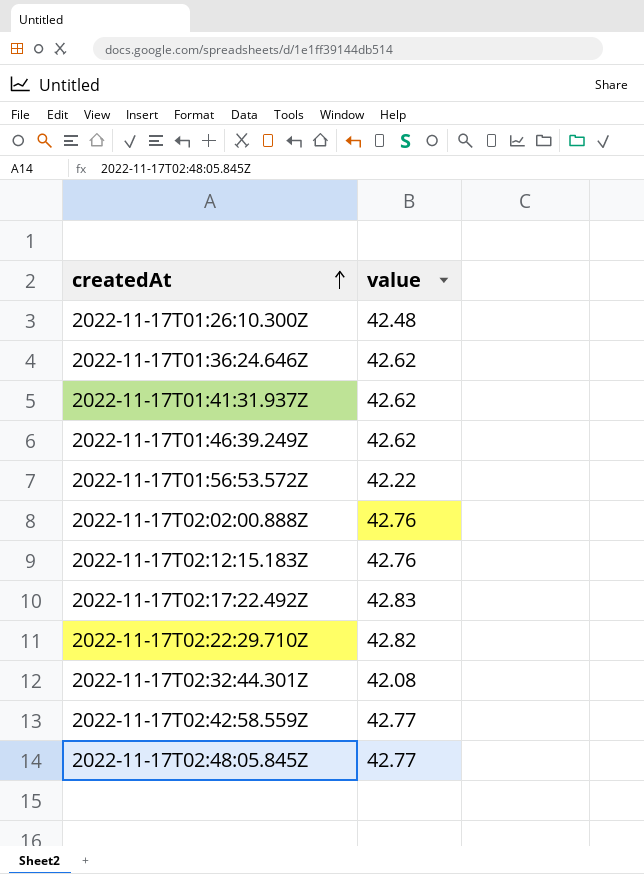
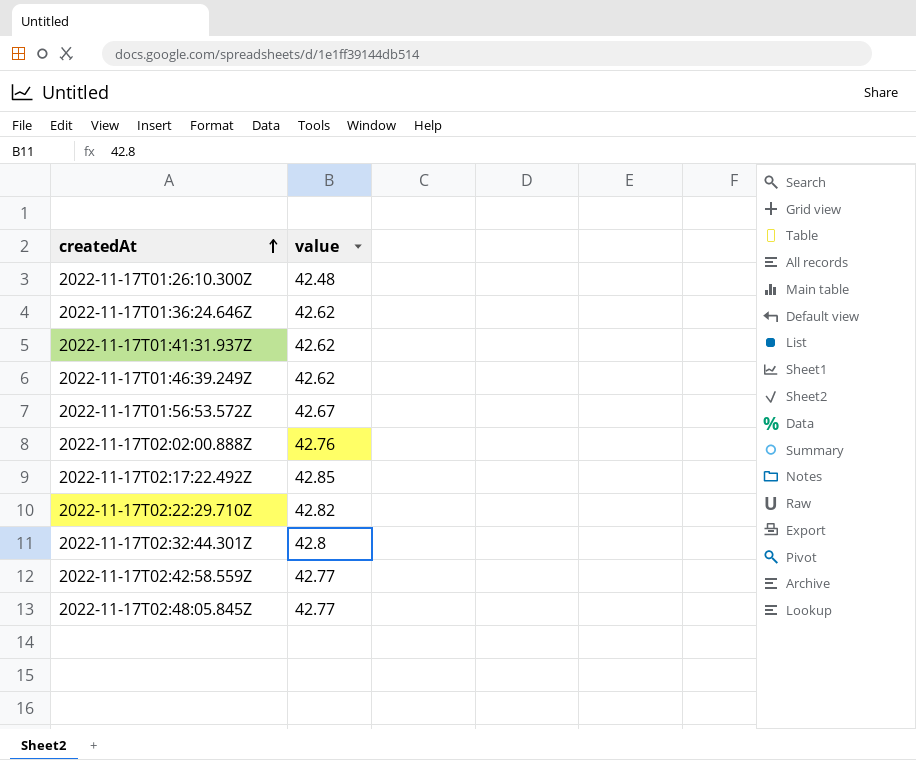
row 2022-11-17T02:12:15.183Z: 42.76 -> none
2022-11-17T01:56:53.572Z | value: 42.22 -> 42.67
2022-11-17T02:17:22.492Z | value: 42.83 -> 42.85
2022-11-17T02:32:44.301Z | value: 42.08 -> 42.8

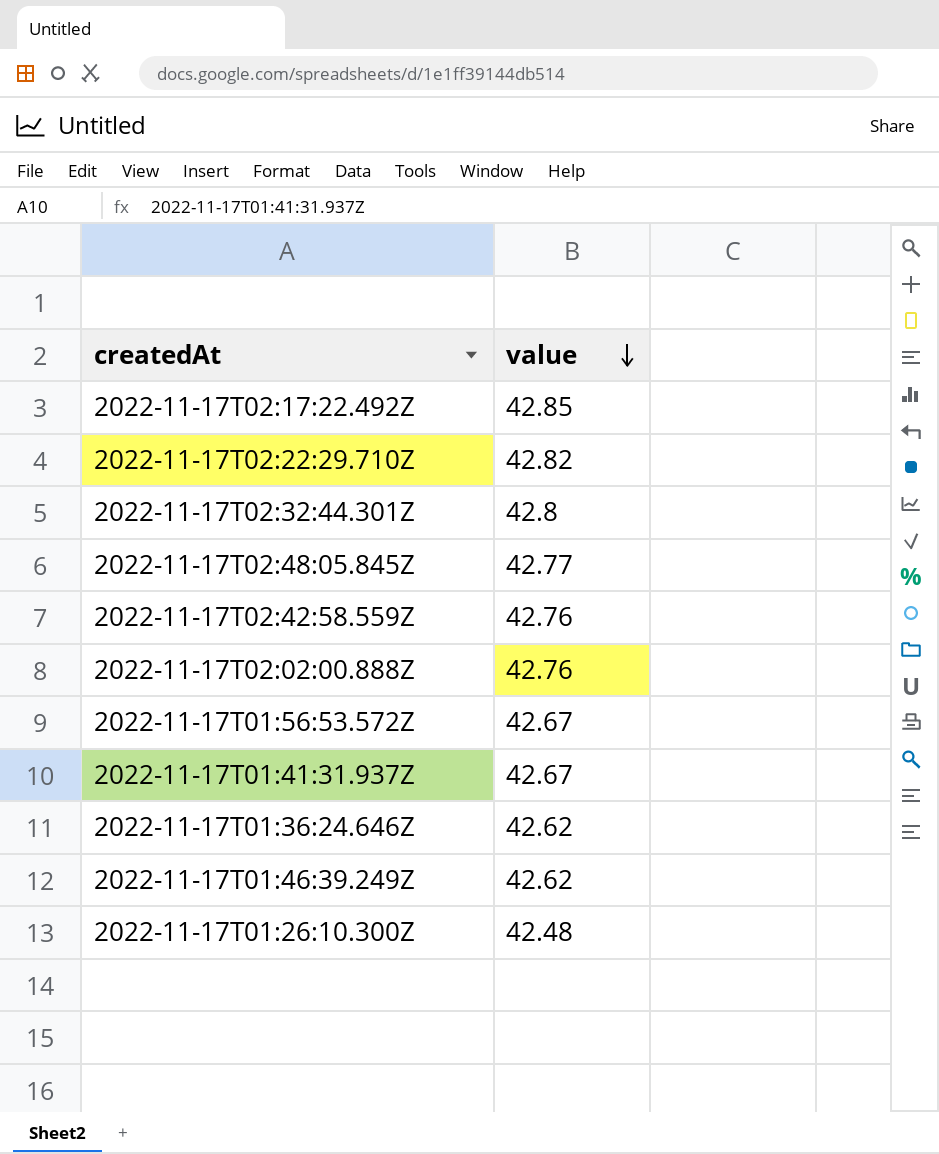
row order: createdAt ascending -> value descending
2022-11-17T02:42:58.559Z | value: 42.77 -> 42.76
2022-11-17T01:41:31.937Z | value: 42.62 -> 42.67

